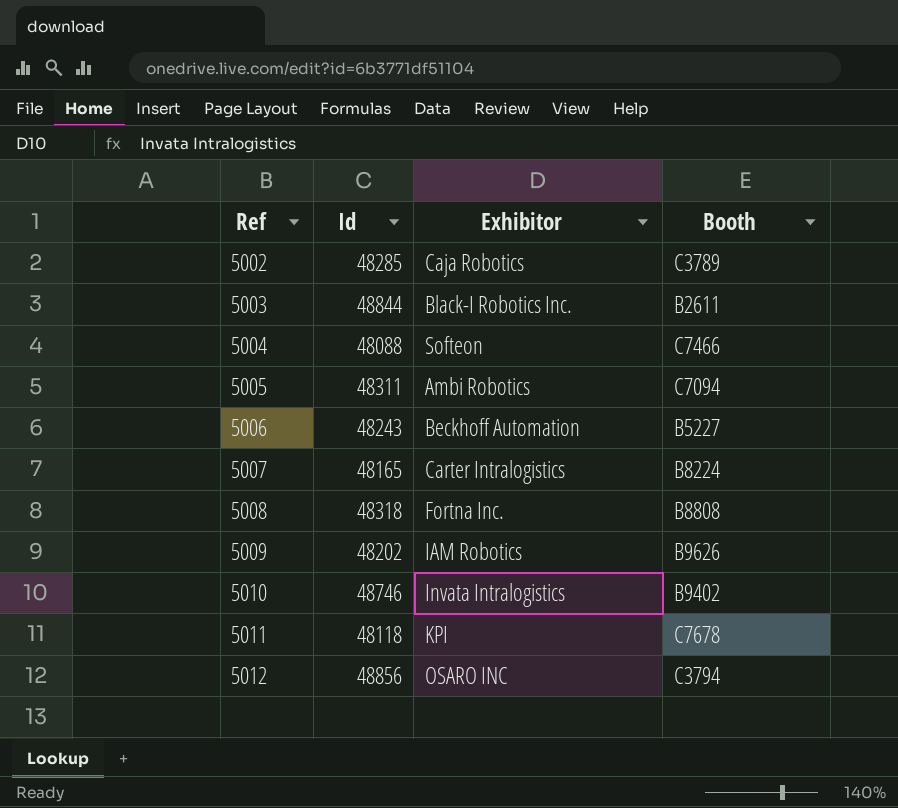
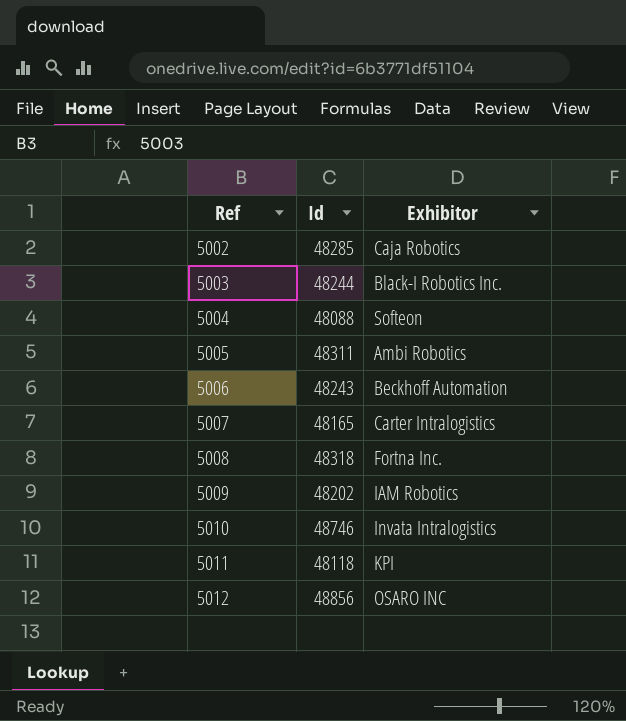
column Booth | position: 4 -> none
5003 | Id: 48844 -> 48244

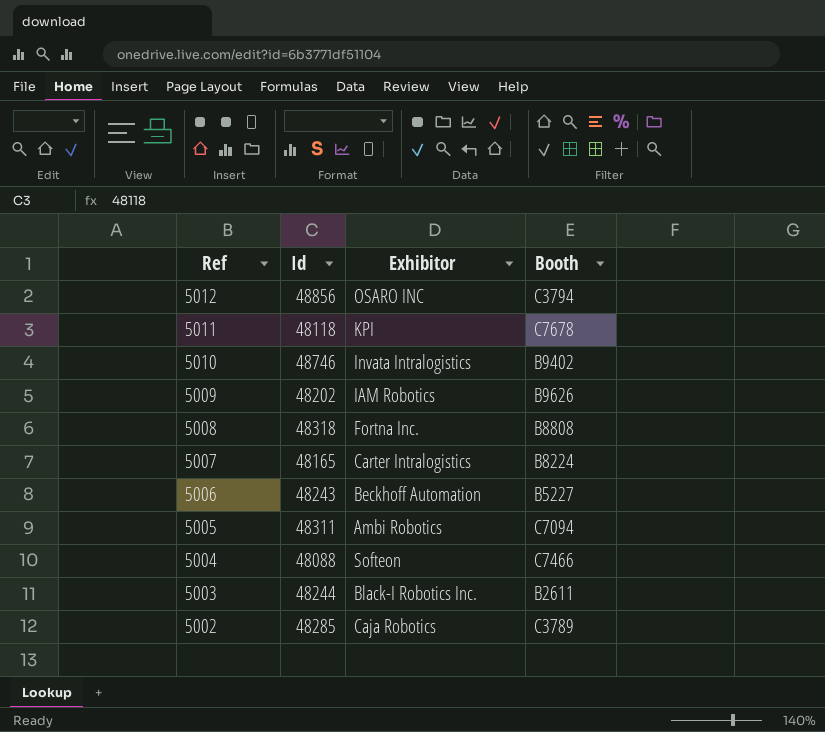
row order: Ref ascending -> Ref descending
column Booth | position: none -> 4

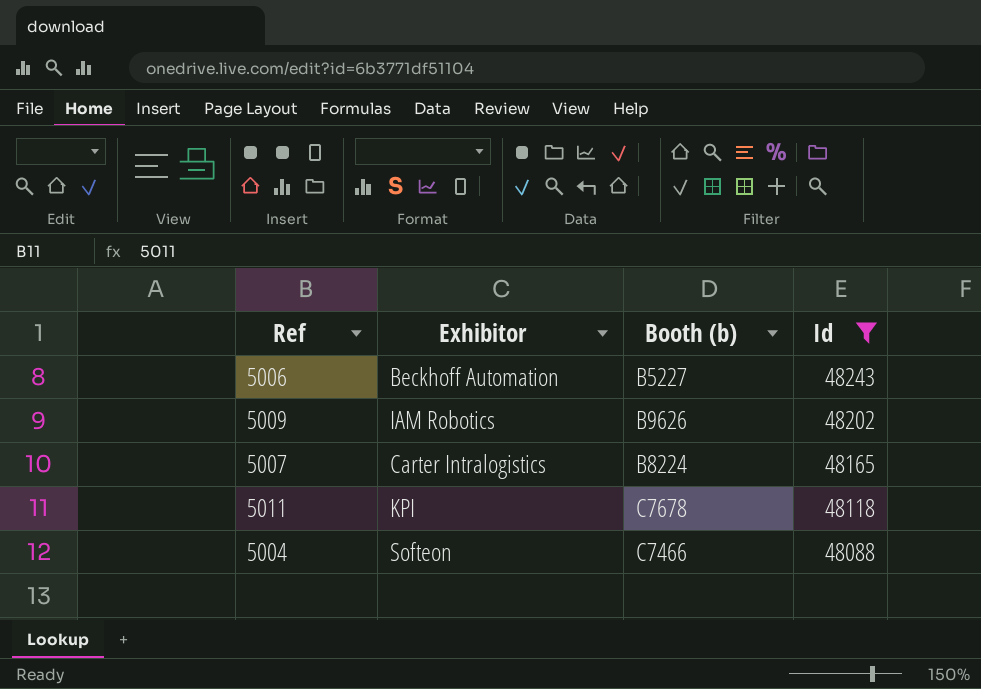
filter: none -> Id <= 48243
row order: Ref descending -> Id descending
column name: Booth -> Booth (b)
column Id | position: 2 -> 4

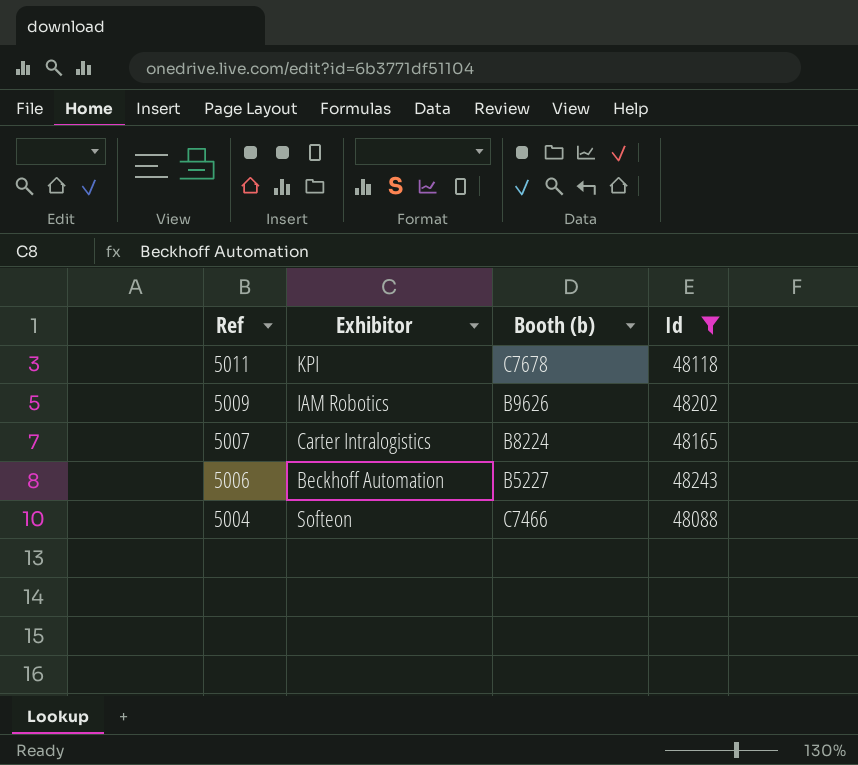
row order: Id descending -> Ref descending

